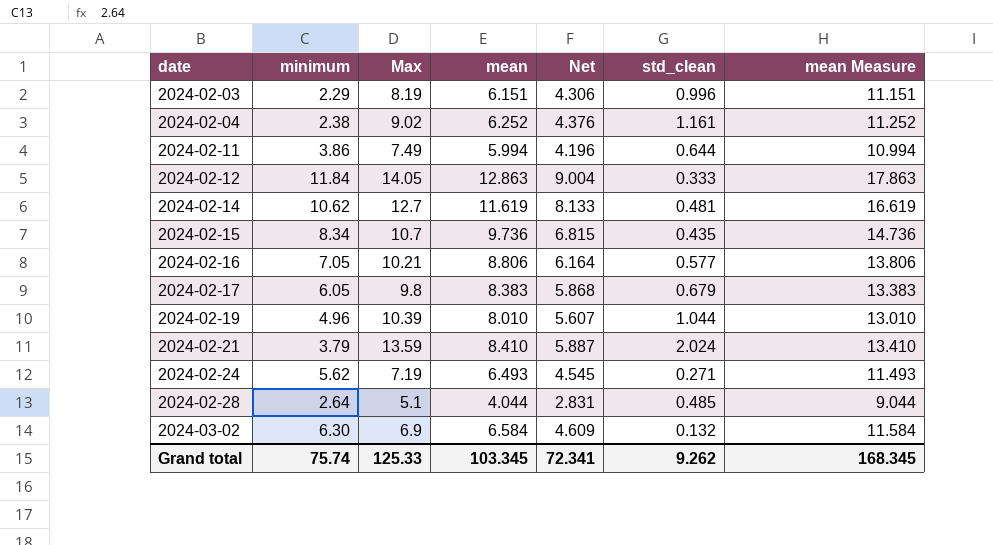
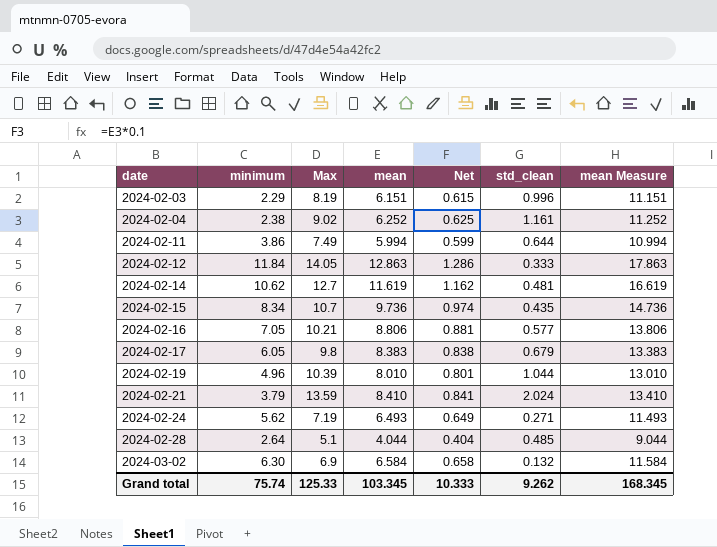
column Net | formula: [mean] * 0.7 -> [mean] * 0.1
Grand total | Net: 72.341 -> 10.333

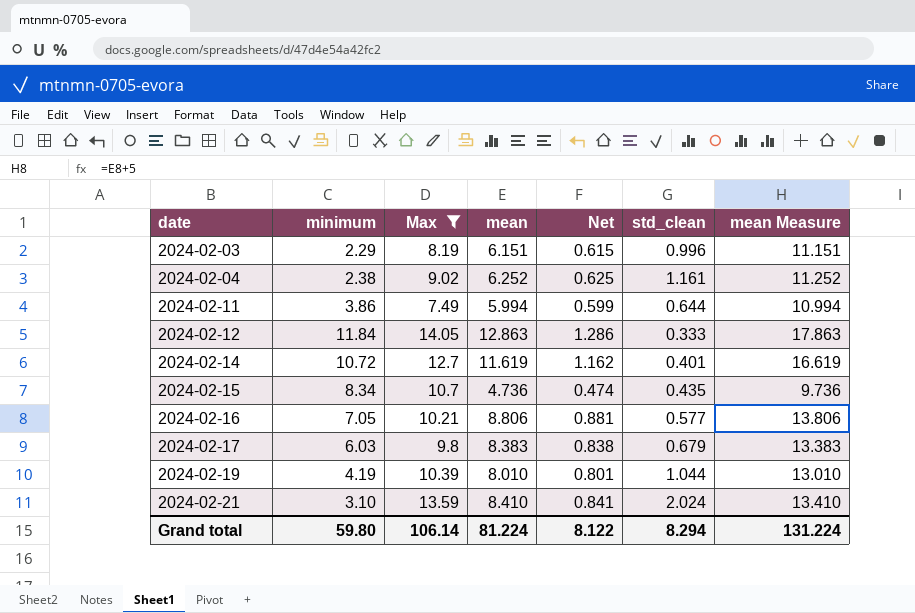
filter: none -> Max >= 7.49
2024-02-14 | minimum: 10.62 -> 10.72
2024-02-14 | std_clean: 0.481 -> 0.401
2024-02-15 | mean: 9.736 -> 4.736
2024-02-15 | Net: 0.974 -> 0.474
2024-02-15 | mean Measure: 14.736 -> 9.736
2024-02-17 | minimum: 6.05 -> 6.03
2024-02-19 | minimum: 4.96 -> 4.19
2024-02-21 | minimum: 3.79 -> 3.10
Grand total | minimum: 75.74 -> 59.80
Grand total | Max: 125.33 -> 106.14
Grand total | mean: 103.345 -> 81.224
Grand total | Net: 10.333 -> 8.122
Grand total | std_clean: 9.262 -> 8.294
Grand total | mean Measure: 168.345 -> 131.224

